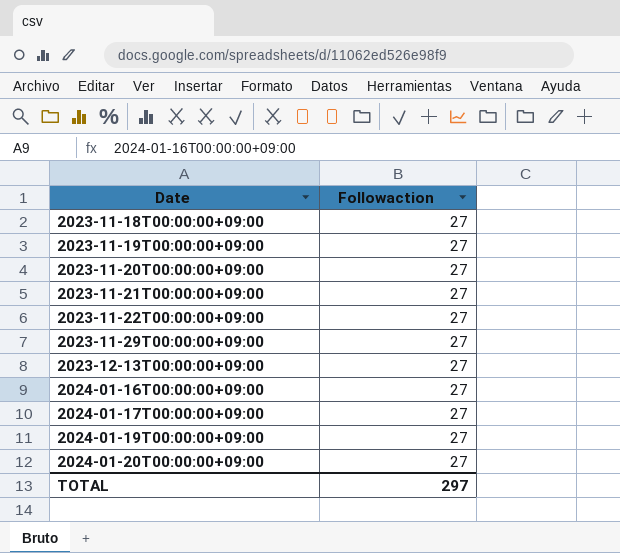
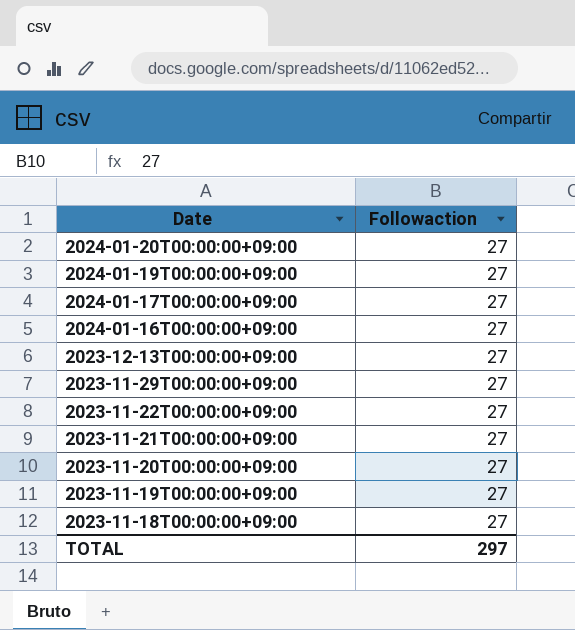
row order: Date ascending -> Date descending

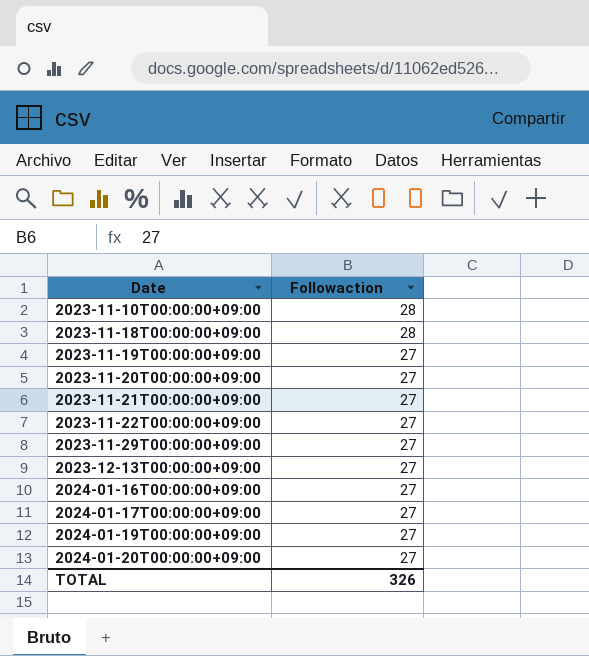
row order: Date descending -> Date ascending
row 2023-11-10T00:00:00+09:00: none -> 28
2023-11-18T00:00:00+09:00 | Followaction: 27 -> 28
TOTAL | Followaction: 297 -> 326

